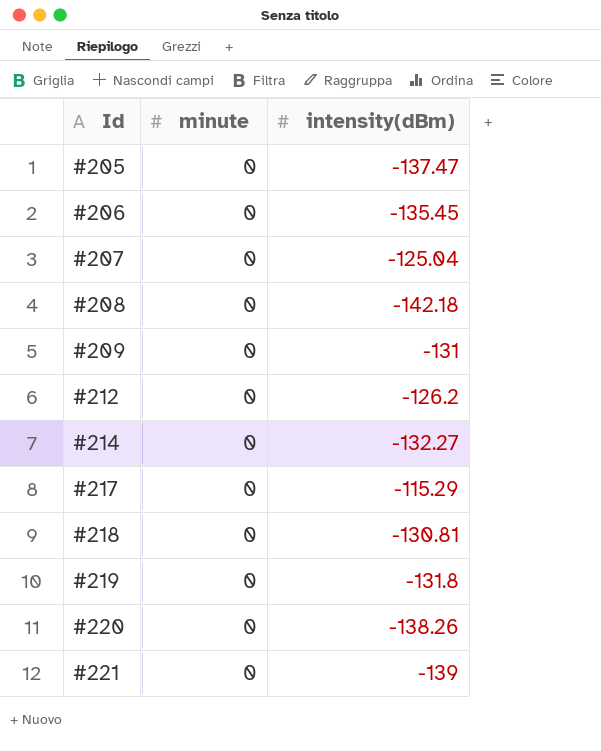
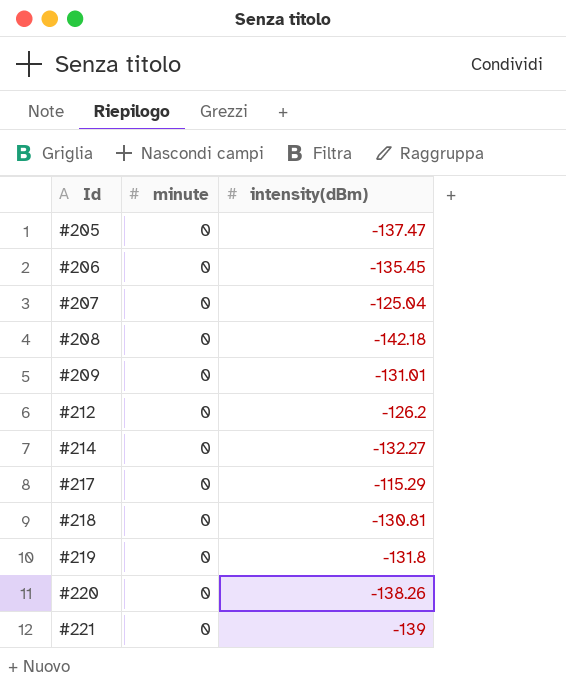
#209 | intensity(dBm): -131 -> -131.01

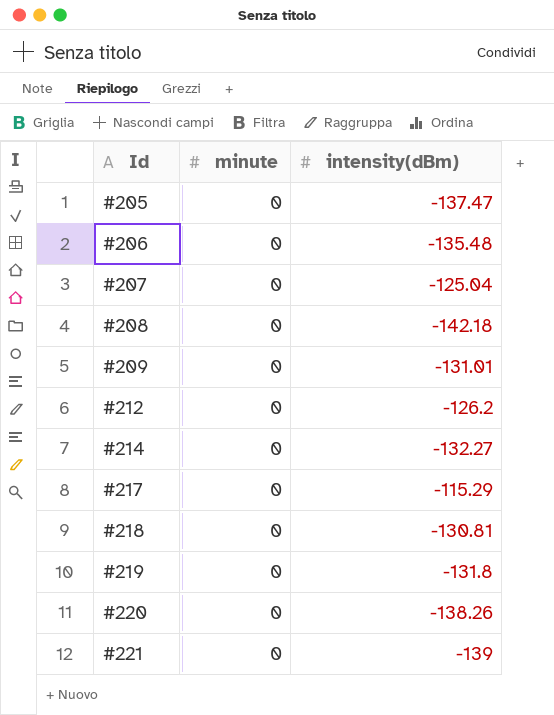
#206 | intensity(dBm): -135.45 -> -135.48

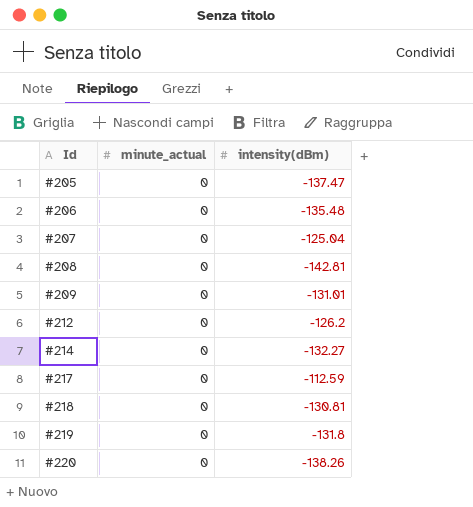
column name: minute -> minute_actual
row #221: 0 | -139 -> none
#208 | intensity(dBm): -142.18 -> -142.81
#217 | intensity(dBm): -115.29 -> -112.59

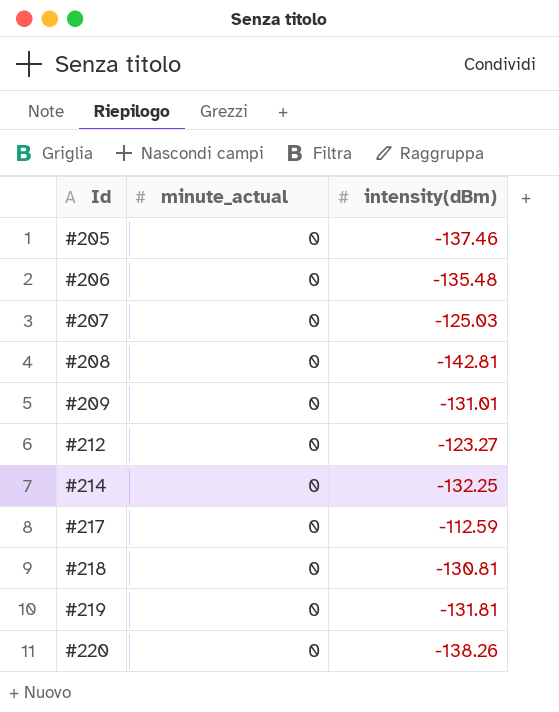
#205 | intensity(dBm): -137.47 -> -137.46
#207 | intensity(dBm): -125.04 -> -125.03
#212 | intensity(dBm): -126.2 -> -123.27
#214 | intensity(dBm): -132.27 -> -132.25
#219 | intensity(dBm): -131.8 -> -131.81

